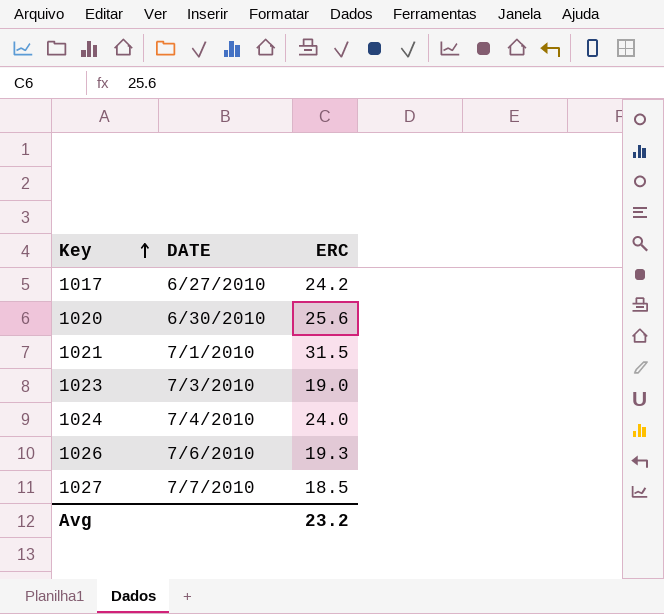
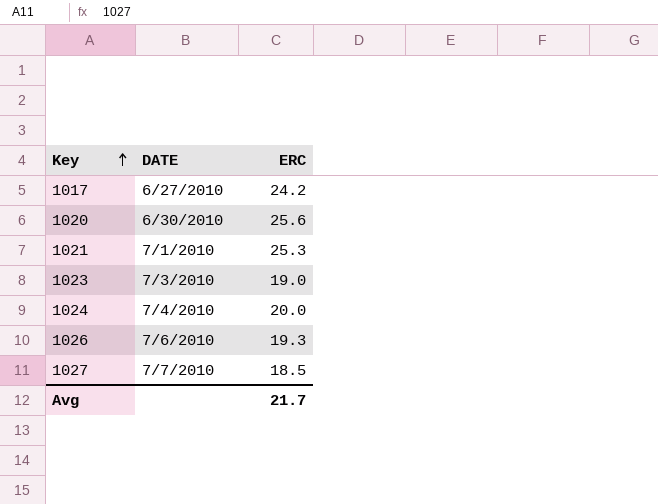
1021 | ERC: 31.5 -> 25.3
1024 | ERC: 24.0 -> 20.0
Avg | ERC: 23.2 -> 21.7

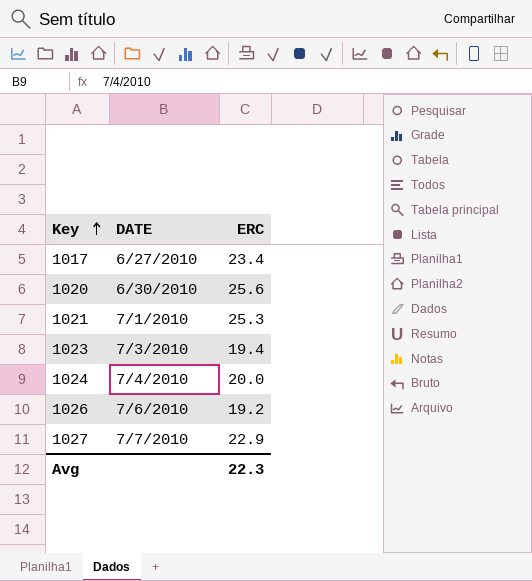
1017 | ERC: 24.2 -> 23.4
1023 | ERC: 19.0 -> 19.4
1026 | ERC: 19.3 -> 19.2
1027 | ERC: 18.5 -> 22.9
Avg | ERC: 21.7 -> 22.3

